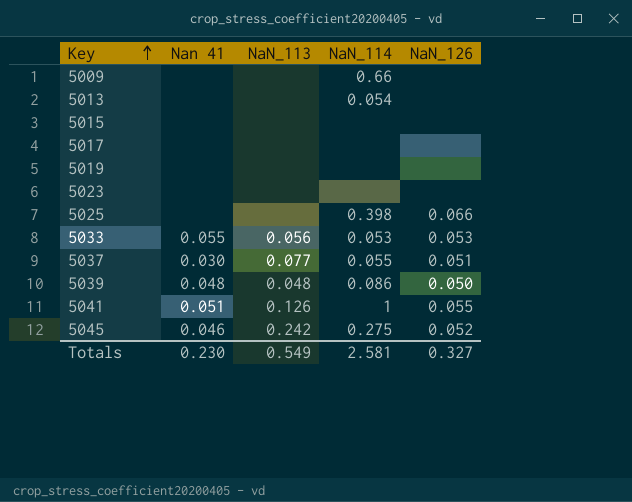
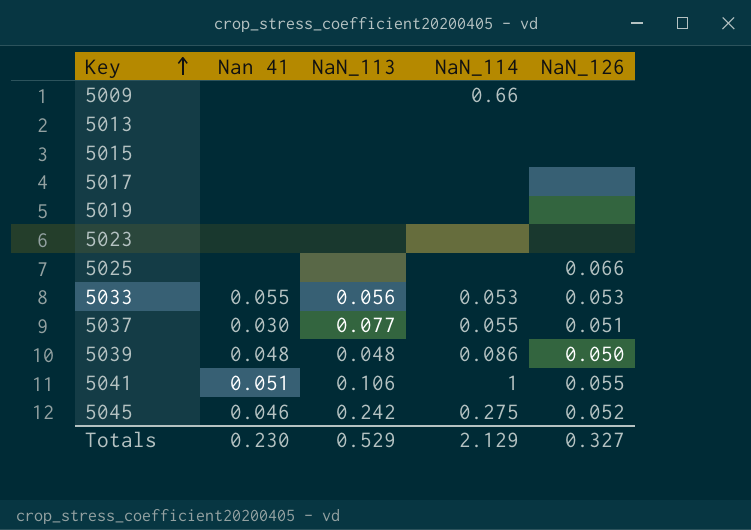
5013 | NaN_114: 0.054 -> none
5025 | NaN_114: 0.398 -> none
5041 | NaN_113: 0.126 -> 0.106
Totals | NaN_113: 0.549 -> 0.529
Totals | NaN_114: 2.581 -> 2.129

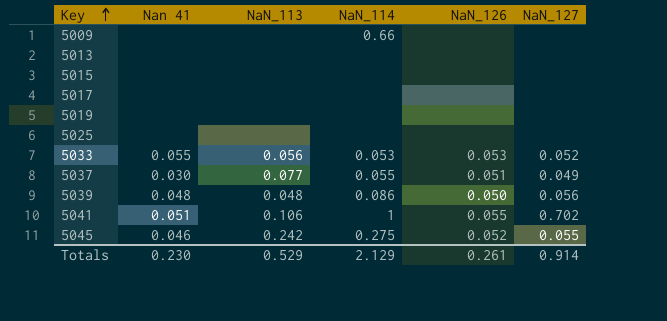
column NaN_127 | position: none -> 6
row 5023: none | none | none | none -> none
5025 | NaN_126: 0.066 -> none
Totals | NaN_126: 0.327 -> 0.261

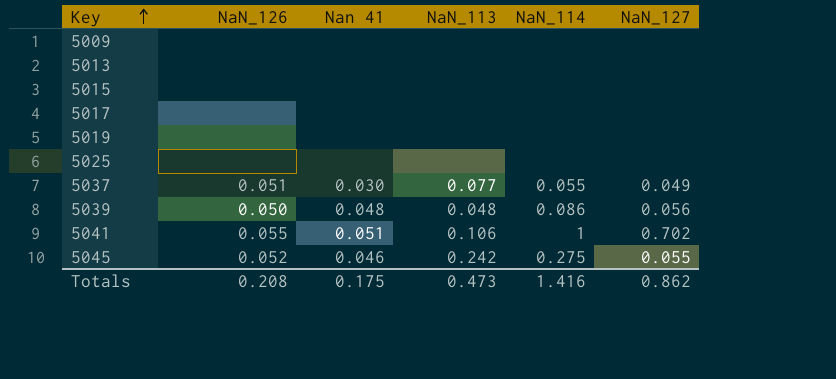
column NaN_126 | position: 5 -> 2
row 5033: 0.055 | 0.056 | 0.053 | 0.053 | 0.052 -> none
5009 | NaN_114: 0.66 -> none
Totals | NaN_126: 0.261 -> 0.208
Totals | Nan 41: 0.230 -> 0.175
Totals | NaN_113: 0.529 -> 0.473
Totals | NaN_114: 2.129 -> 1.416
Totals | NaN_127: 0.914 -> 0.862

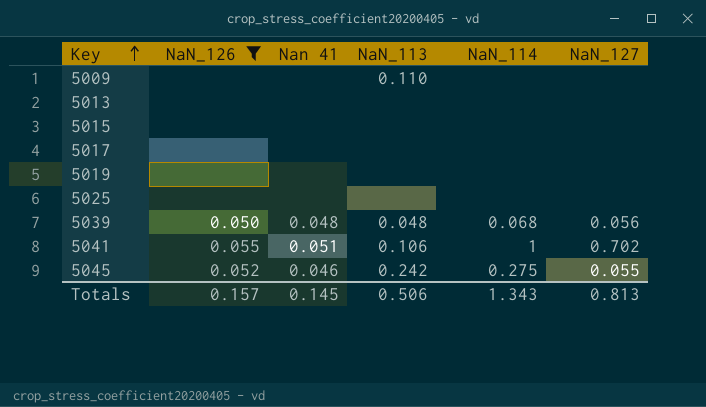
filter: none -> NaN_126 != 0.051
5009 | NaN_113: none -> 0.110
5039 | NaN_114: 0.086 -> 0.068
Totals | NaN_126: 0.208 -> 0.157
Totals | Nan 41: 0.175 -> 0.145
Totals | NaN_113: 0.473 -> 0.506
Totals | NaN_114: 1.416 -> 1.343
Totals | NaN_127: 0.862 -> 0.813

